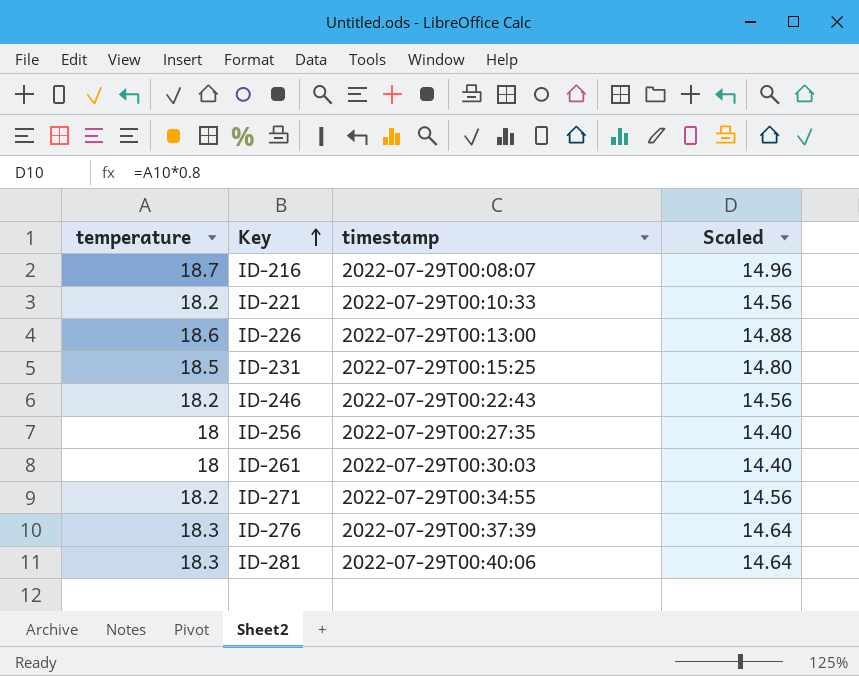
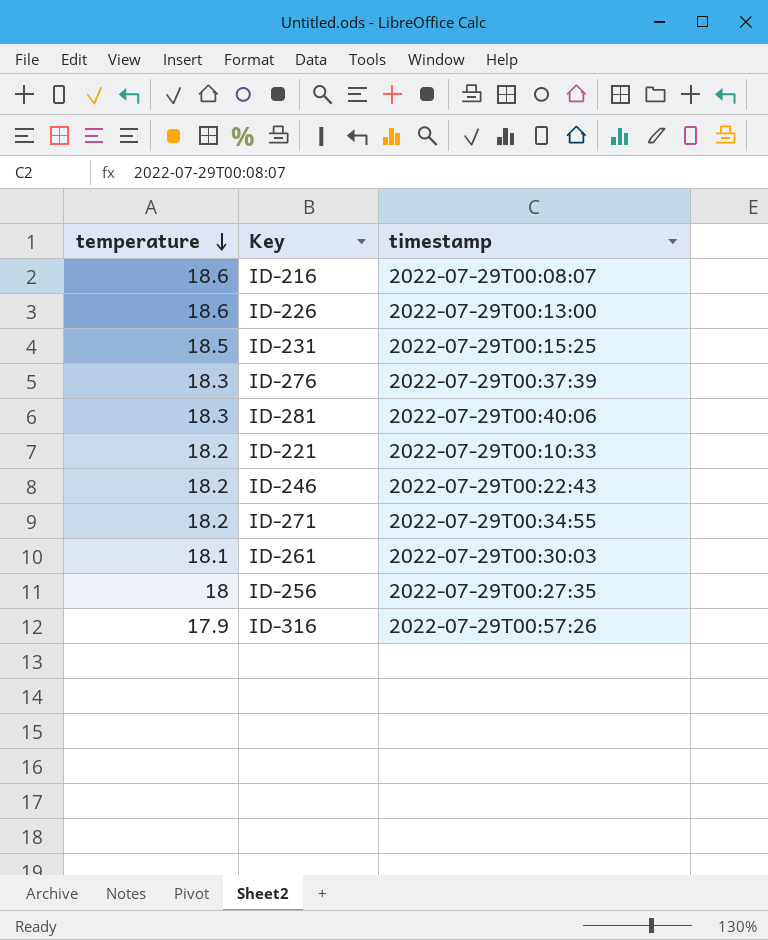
row order: Key ascending -> temperature descending
column Scaled | formula: [temperature] * 0.8 -> none
ID-216 | temperature: 18.7 -> 18.6
ID-261 | temperature: 18 -> 18.1
row ID-316: none -> 17.9 | 2022-07-29T00:57:26

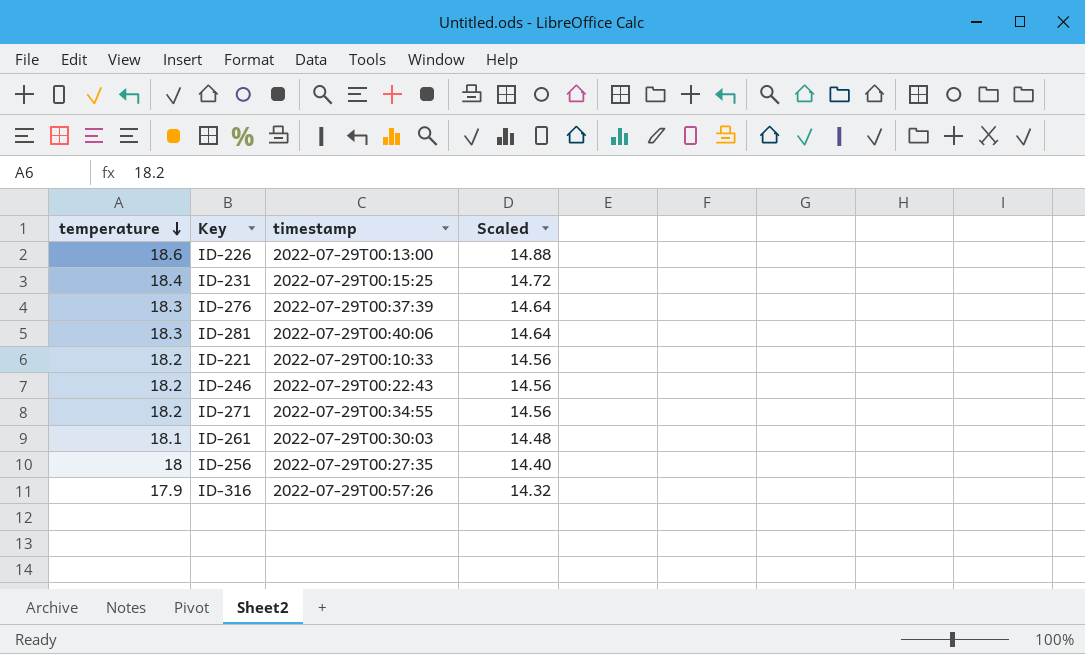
column Scaled | formula: none -> [temperature] * 0.8
row ID-216: 18.6 | 2022-07-29T00:08:07 -> none
ID-231 | temperature: 18.5 -> 18.4

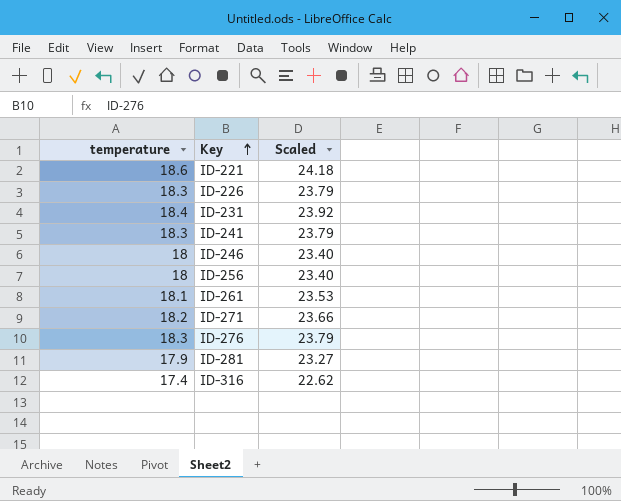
row order: temperature descending -> Key ascending
column timestamp | position: 3 -> none
column Scaled | formula: [temperature] * 0.8 -> [temperature] * 1.3
ID-221 | temperature: 18.2 -> 18.6
ID-226 | temperature: 18.6 -> 18.3
row ID-241: none -> 18.3 | 23.79
ID-246 | temperature: 18.2 -> 18
ID-281 | temperature: 18.3 -> 17.9
ID-316 | temperature: 17.9 -> 17.4

